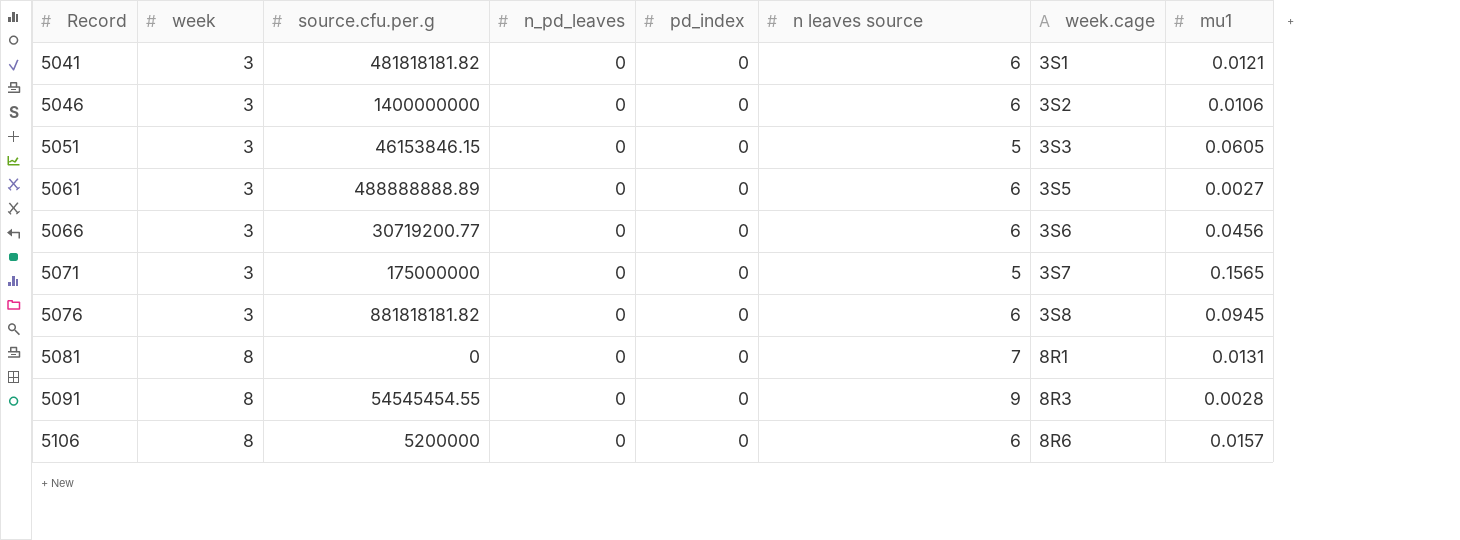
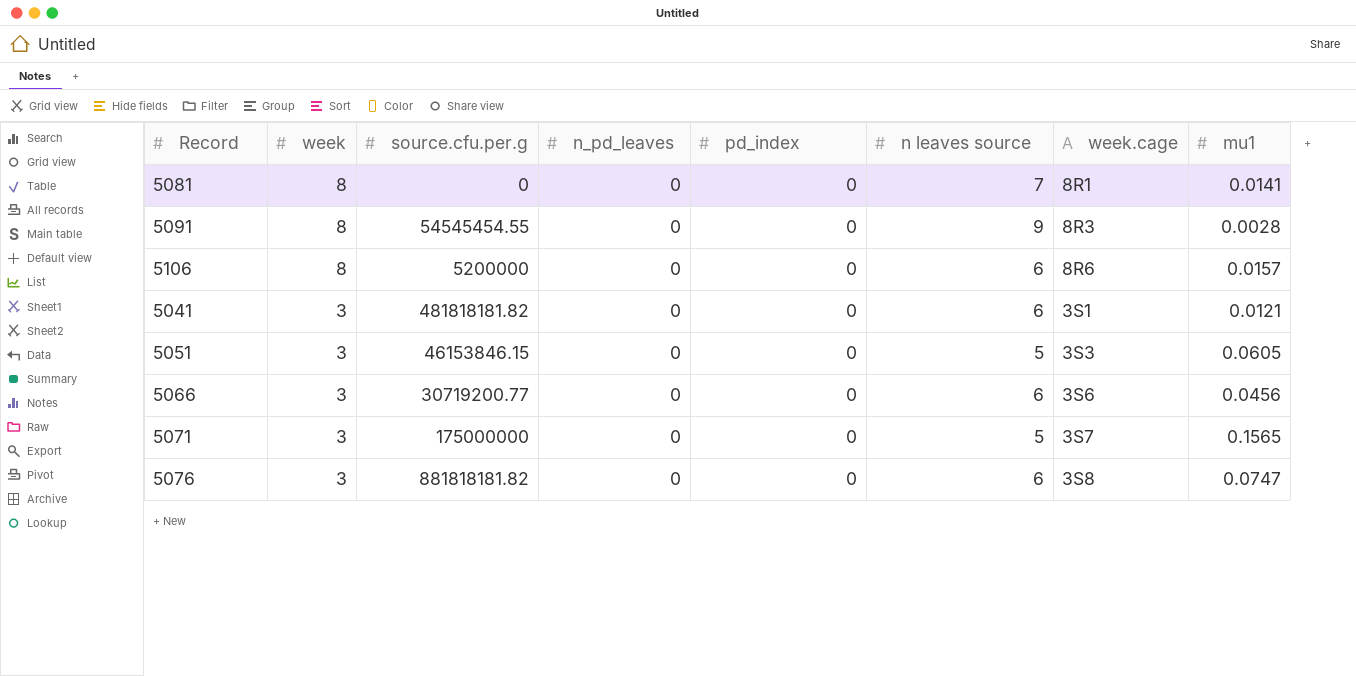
row order: Record ascending -> week descending
row 5046: 3 | 1400000000 | 0 | 0 | 6 | 3S2 | 0.0106 -> none
row 5061: 3 | 488888888.89 | 0 | 0 | 6 | 3S5 | 0.0027 -> none
5081 | mu1: 0.0131 -> 0.0141
5076 | mu1: 0.0945 -> 0.0747

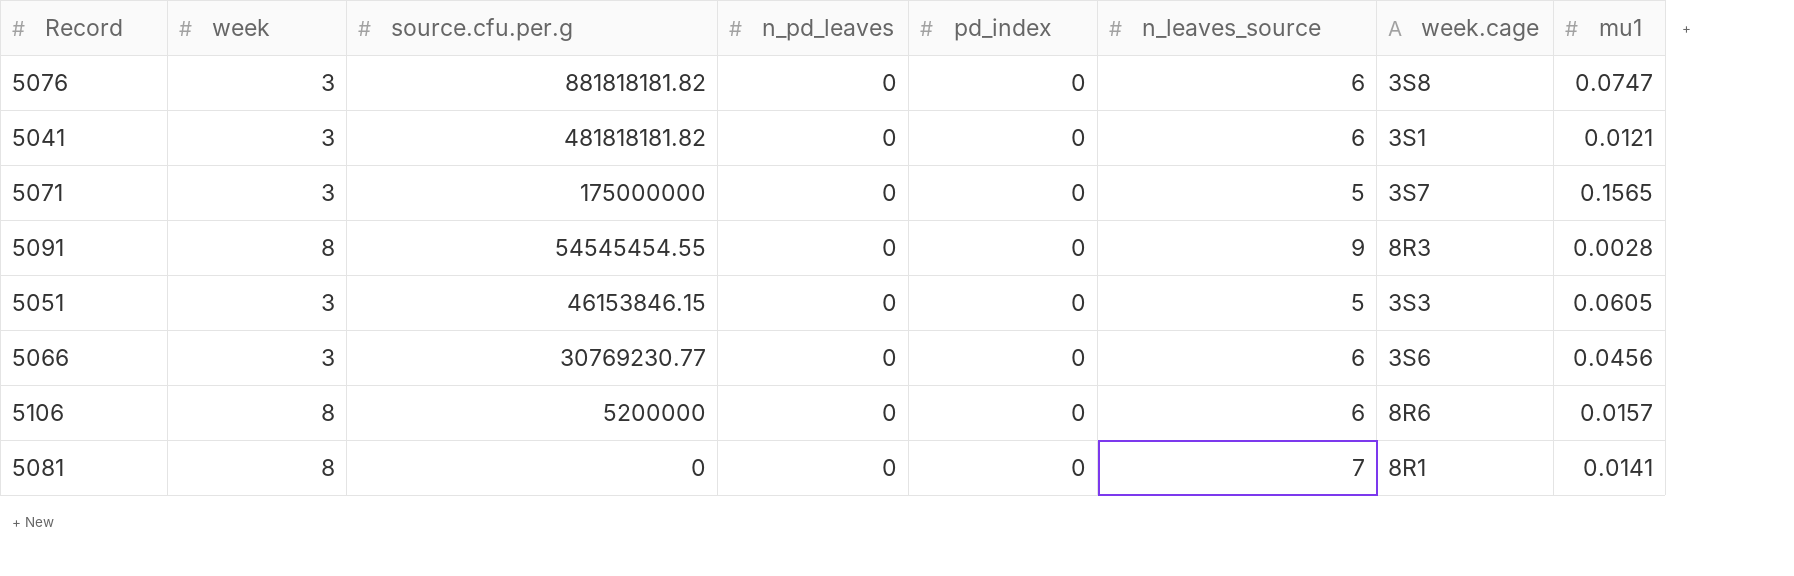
row order: week descending -> source.cfu.per.g descending
column name: n leaves source -> n_leaves_source
5066 | source.cfu.per.g: 30719200.77 -> 30769230.77

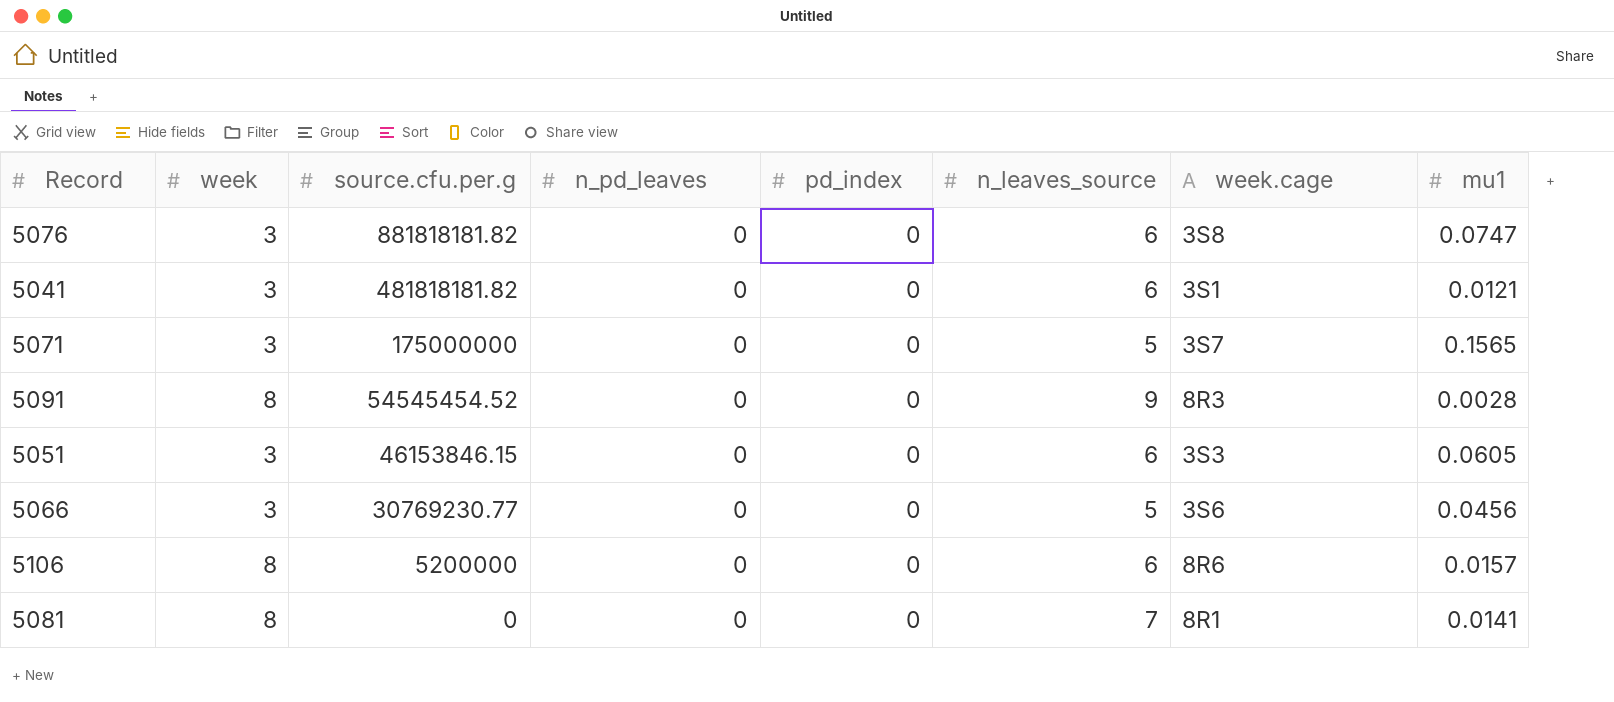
5091 | source.cfu.per.g: 54545454.55 -> 54545454.52
5051 | n_leaves_source: 5 -> 6
5066 | n_leaves_source: 6 -> 5

